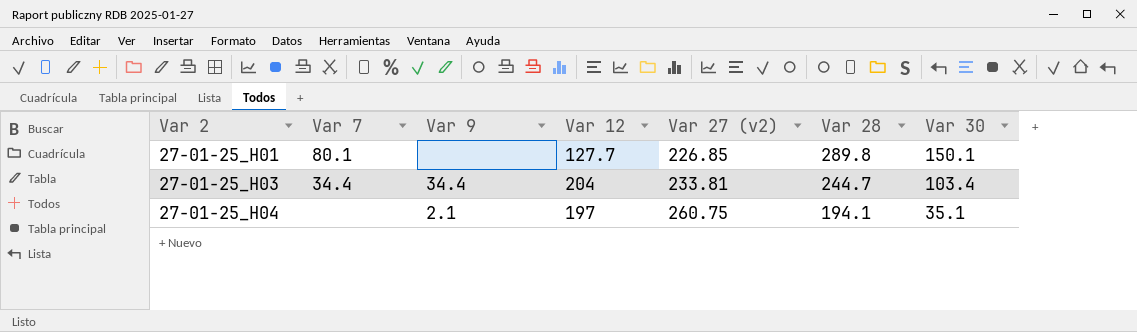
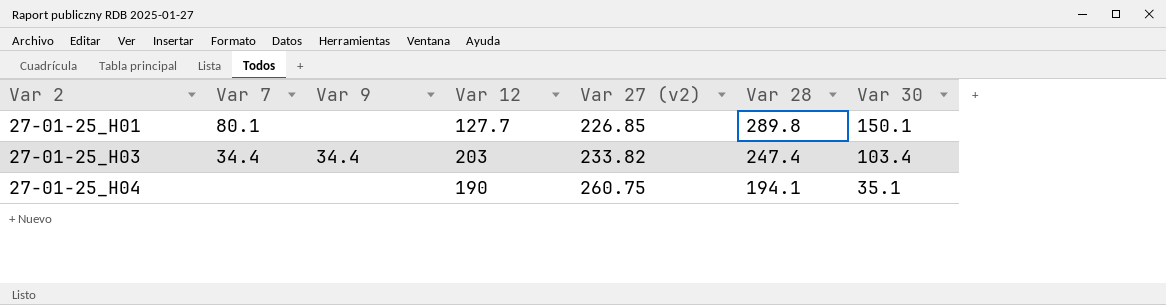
27-01-25_H03 | Var 12: 204 -> 203
27-01-25_H03 | Var 27 (v2): 233.81 -> 233.82
27-01-25_H03 | Var 28: 244.7 -> 247.4
27-01-25_H04 | Var 9: 2.1 -> none
27-01-25_H04 | Var 12: 197 -> 190

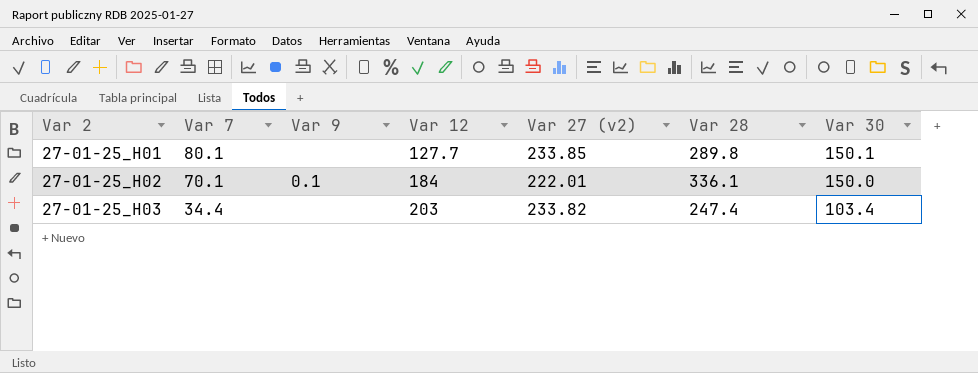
row 27-01-25_H04: none | none | 190 | 260.75 | 194.1 | 35.1 -> none
27-01-25_H01 | Var 27 (v2): 226.85 -> 233.85
row 27-01-25_H02: none -> 70.1 | 0.1 | 184 | 222.01 | 336.1 | 150.0
27-01-25_H03 | Var 9: 34.4 -> none

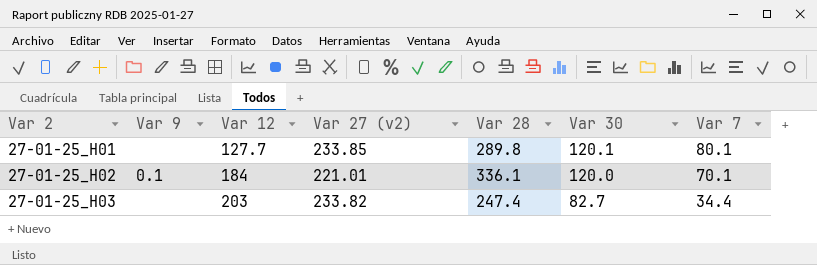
column Var 7 | position: 2 -> 7
27-01-25_H01 | Var 30: 150.1 -> 120.1
27-01-25_H02 | Var 27 (v2): 222.01 -> 221.01
27-01-25_H02 | Var 30: 150.0 -> 120.0
27-01-25_H03 | Var 30: 103.4 -> 82.7

